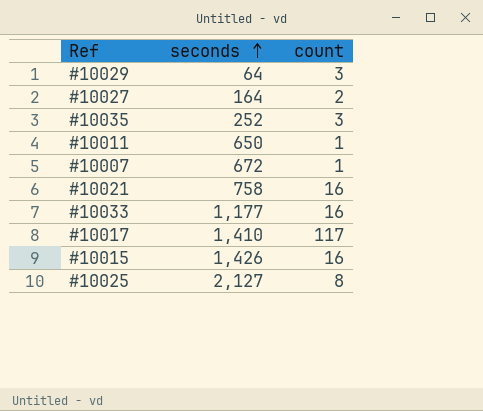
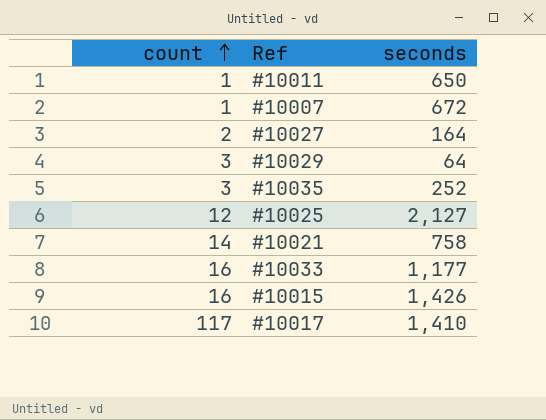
row order: seconds ascending -> count ascending
column count | position: 3 -> 1
#10025 | count: 8 -> 12
#10021 | count: 16 -> 14

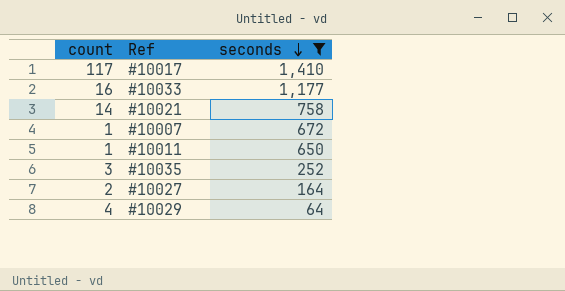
filter: none -> seconds <= 1,410
row order: count ascending -> seconds descending
#10029 | count: 3 -> 4

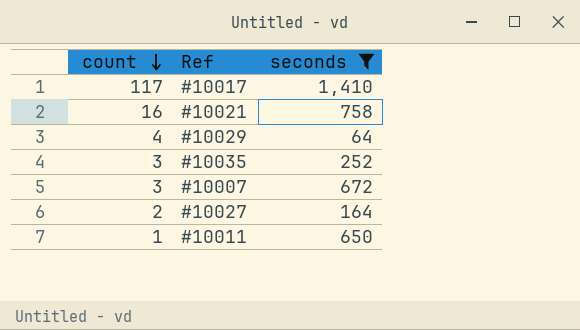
row order: seconds descending -> count descending
row #10033: 16 | 1,177 -> none
#10021 | count: 14 -> 16
#10007 | count: 1 -> 3

